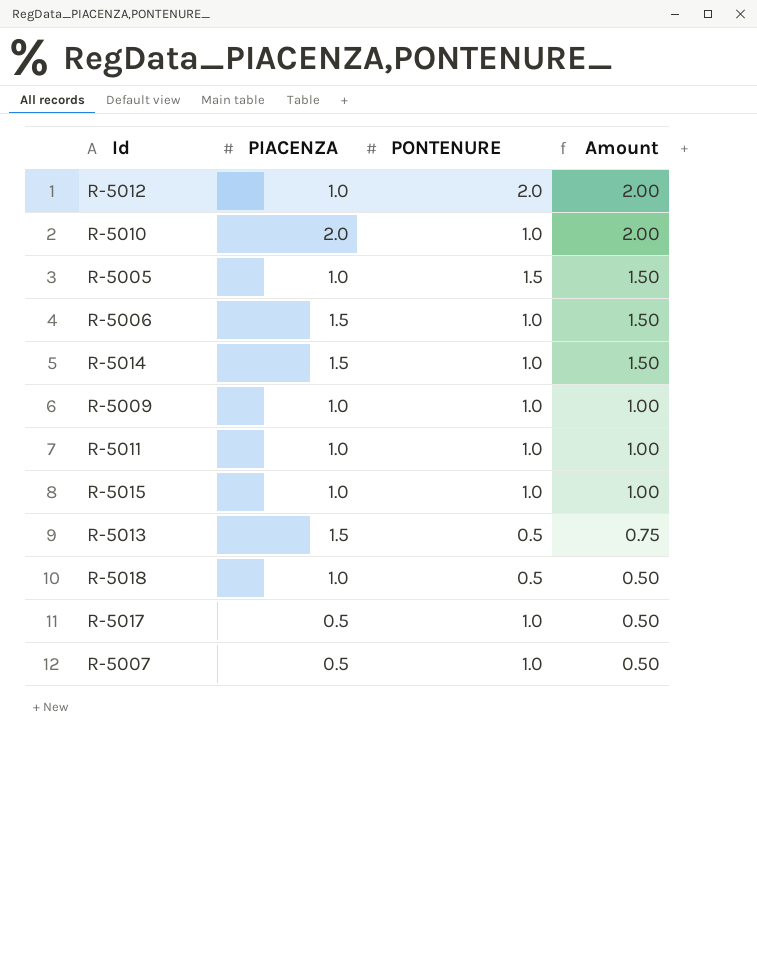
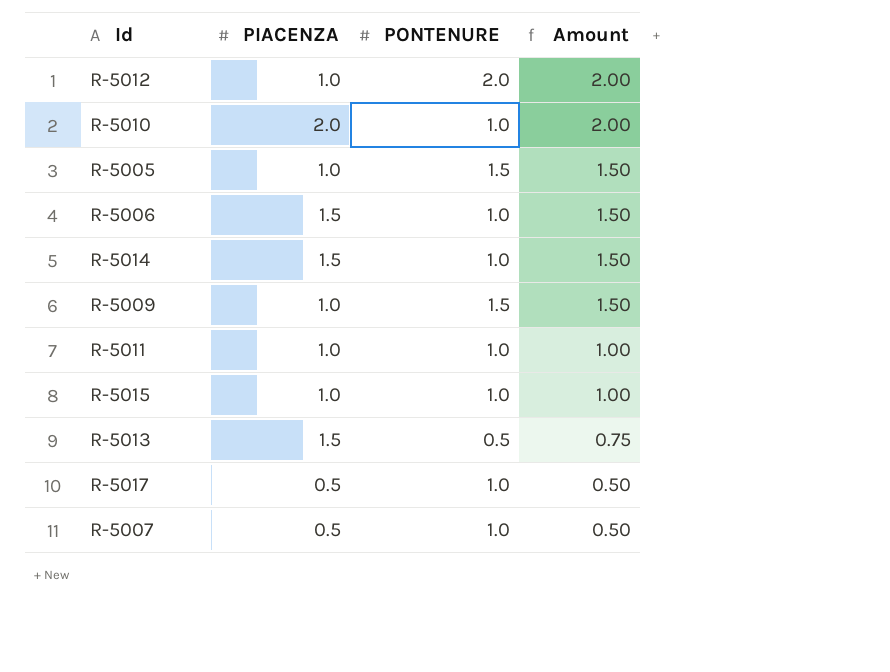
row R-5018: 1.0 | 0.5 | 0.50 -> none
R-5009 | PONTENURE: 1.0 -> 1.5
R-5009 | Amount: 1.00 -> 1.50

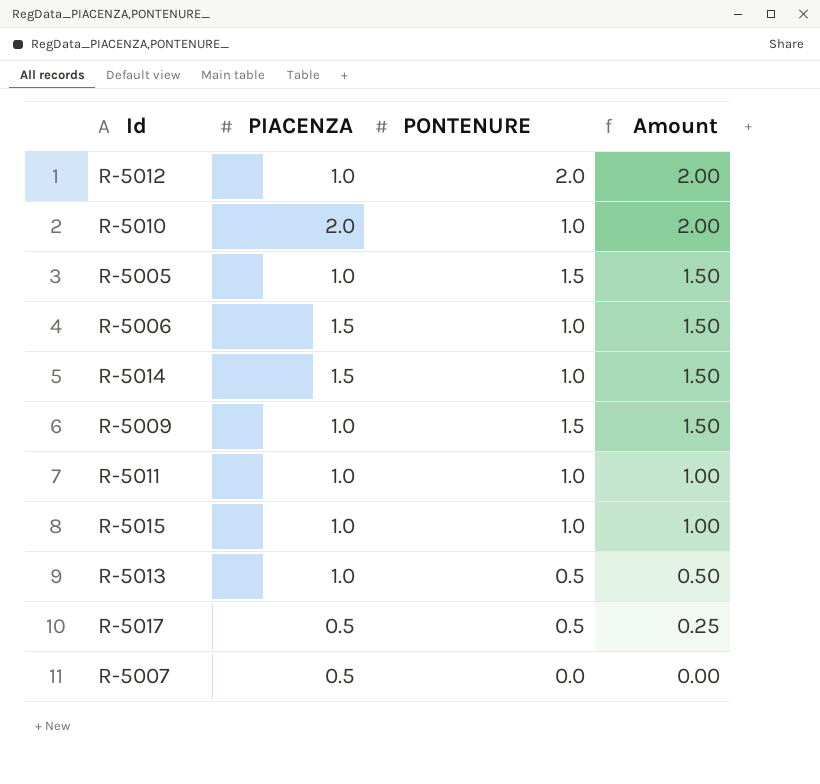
R-5013 | PIACENZA: 1.5 -> 1.0
R-5013 | Amount: 0.75 -> 0.50
R-5017 | PONTENURE: 1.0 -> 0.5
R-5017 | Amount: 0.50 -> 0.25
R-5007 | PONTENURE: 1.0 -> 0.0
R-5007 | Amount: 0.50 -> 0.00

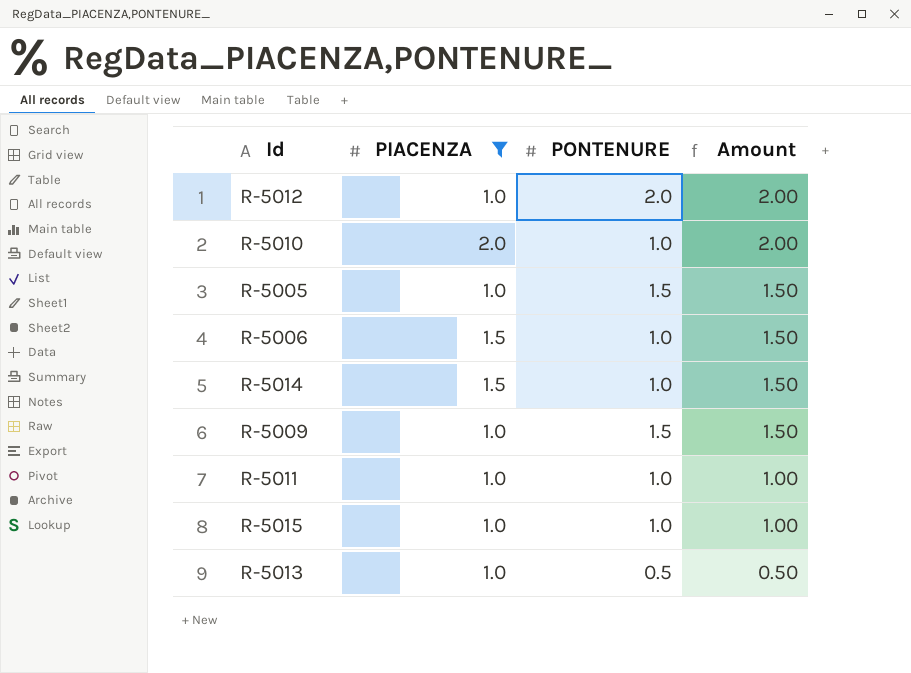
filter: none -> PIACENZA != 0.5

